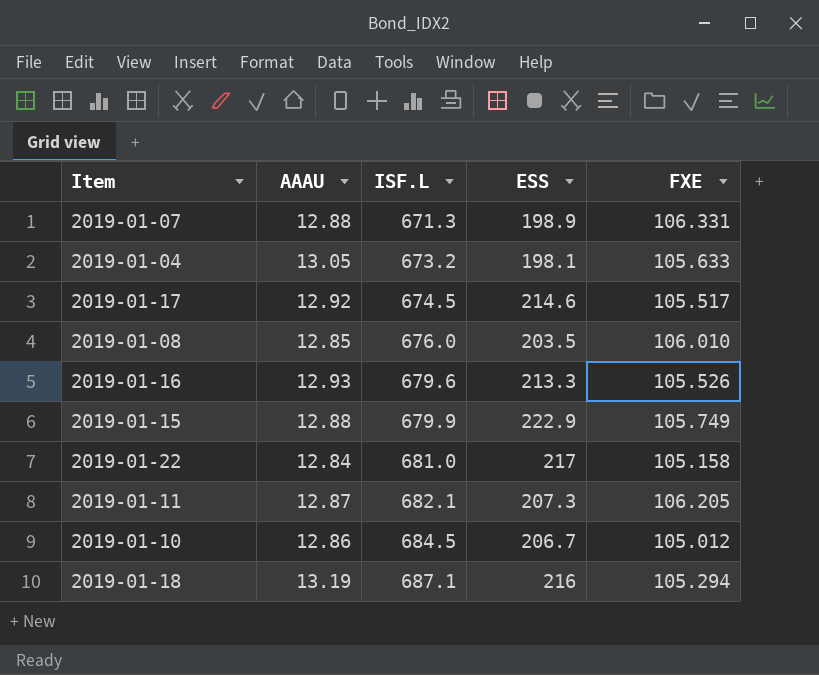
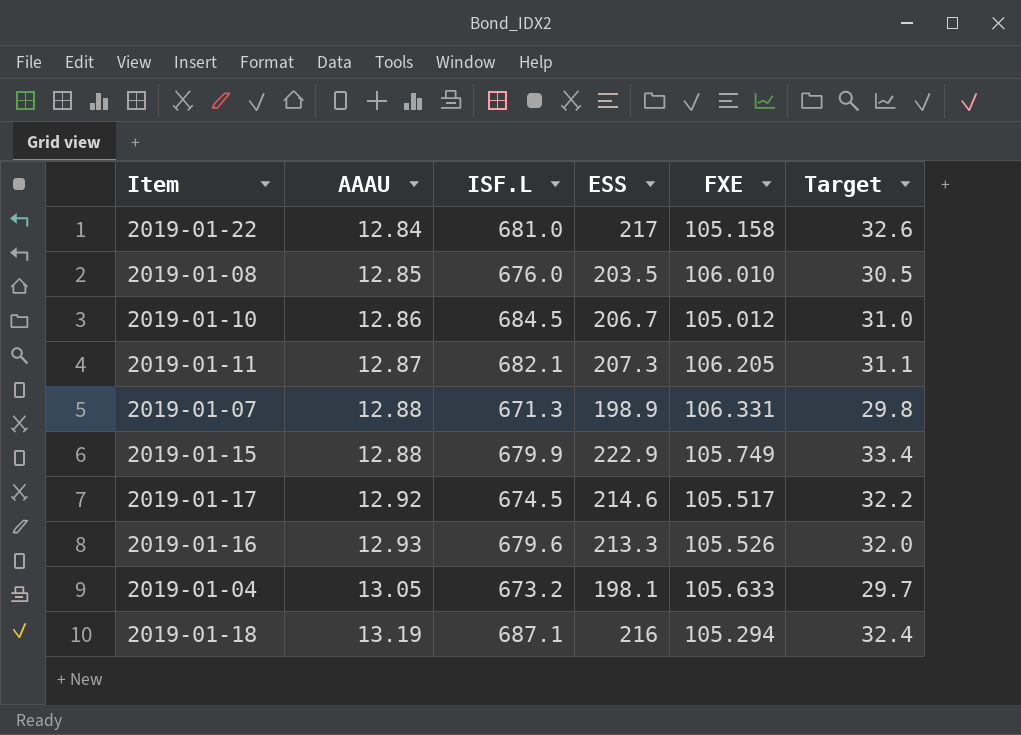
row order: ISF.L ascending -> AAAU ascending
column Target | formula: none -> [ESS] * 0.15

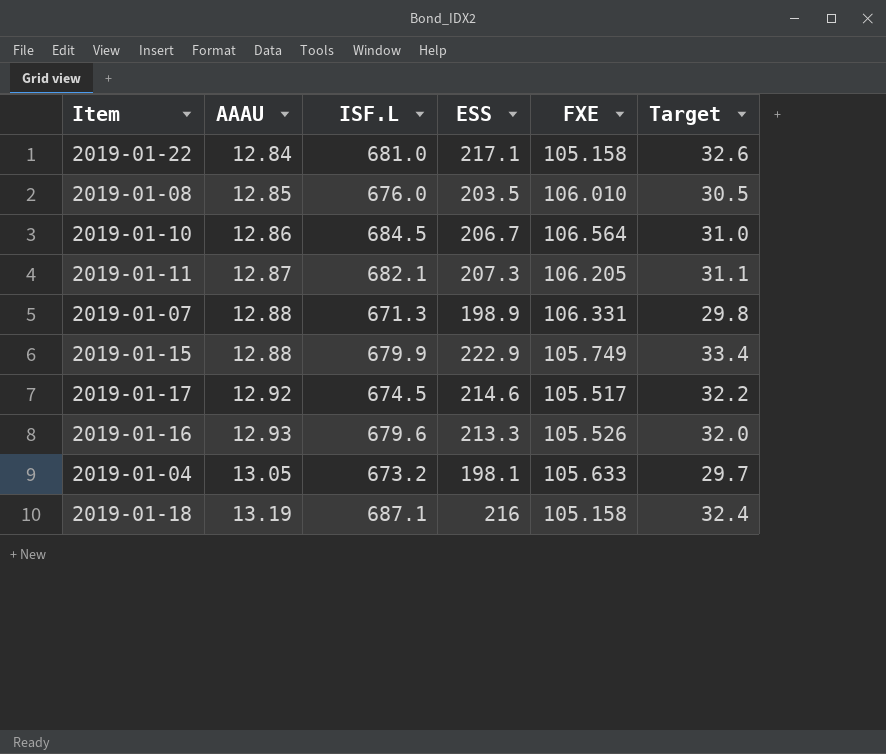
2019-01-22 | ESS: 217 -> 217.1
2019-01-10 | FXE: 105.012 -> 106.564
2019-01-18 | FXE: 105.294 -> 105.158

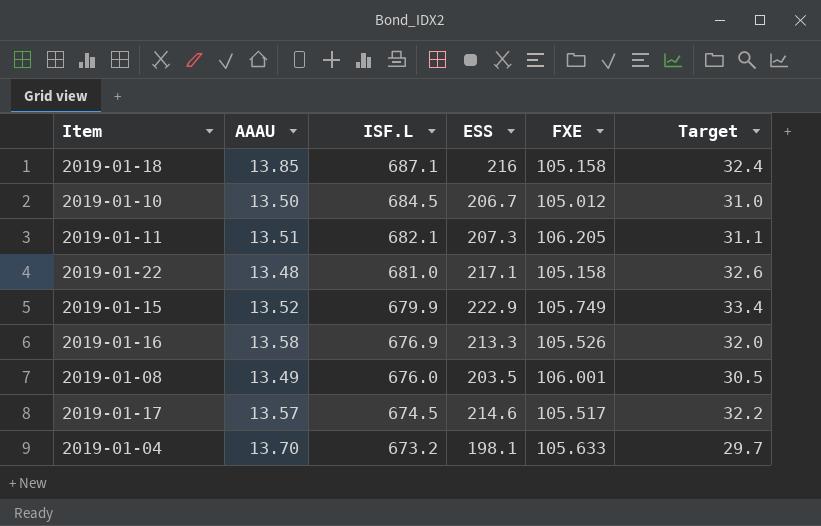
row order: AAAU ascending -> ISF.L descending
row 2019-01-07: 12.88 | 671.3 | 198.9 | 106.331 | 29.8 -> none
2019-01-18 | AAAU: 13.19 -> 13.85
2019-01-10 | AAAU: 12.86 -> 13.50
2019-01-10 | FXE: 106.564 -> 105.012
2019-01-11 | AAAU: 12.87 -> 13.51
2019-01-22 | AAAU: 12.84 -> 13.48
2019-01-15 | AAAU: 12.88 -> 13.52
2019-01-16 | AAAU: 12.93 -> 13.58
2019-01-16 | ISF.L: 679.6 -> 676.9
2019-01-08 | AAAU: 12.85 -> 13.49
2019-01-08 | FXE: 106.010 -> 106.001
2019-01-17 | AAAU: 12.92 -> 13.57
2019-01-04 | AAAU: 13.05 -> 13.70

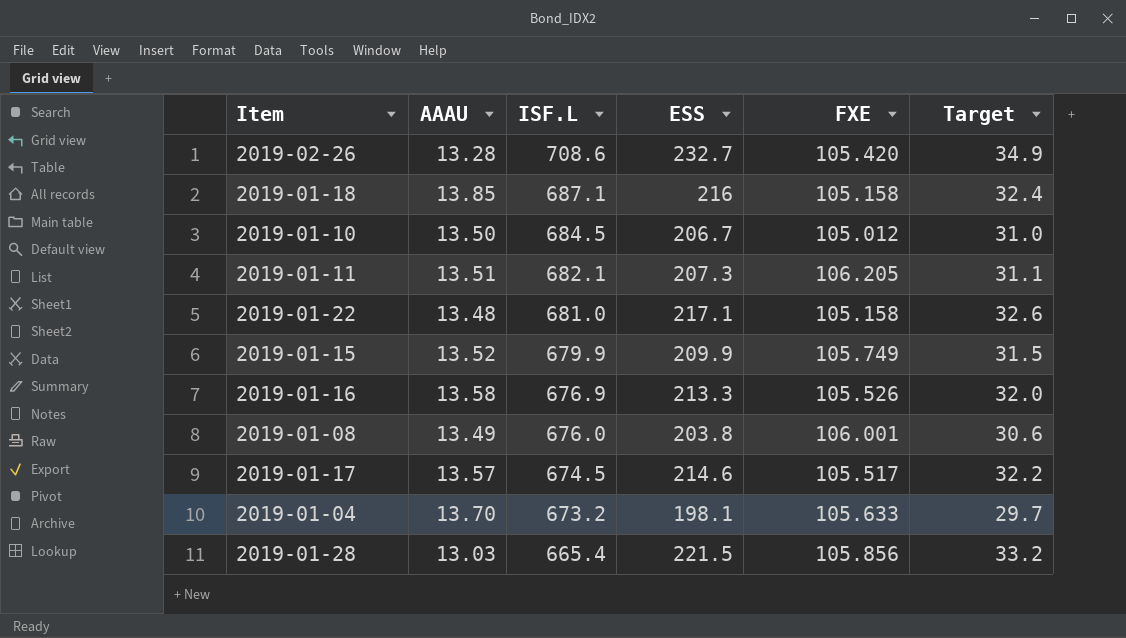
row 2019-02-26: none -> 13.28 | 708.6 | 232.7 | 105.420 | 34.9
2019-01-15 | ESS: 222.9 -> 209.9
2019-01-15 | Target: 33.4 -> 31.5
2019-01-08 | ESS: 203.5 -> 203.8
2019-01-08 | Target: 30.5 -> 30.6
row 2019-01-28: none -> 13.03 | 665.4 | 221.5 | 105.856 | 33.2

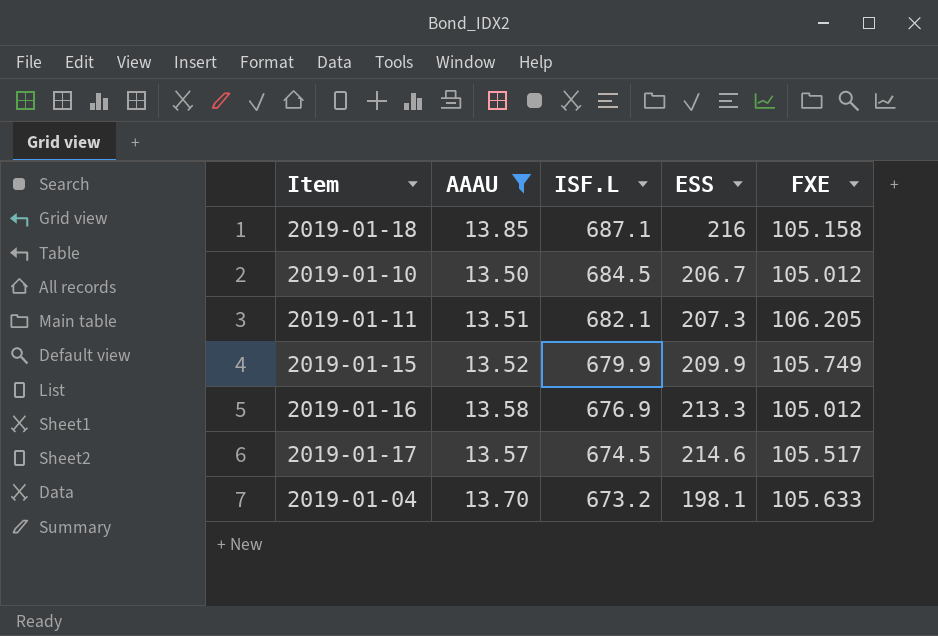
filter: none -> AAAU >= 13.50
column Target | formula: [ESS] * 0.15 -> none
2019-01-16 | FXE: 105.526 -> 105.012

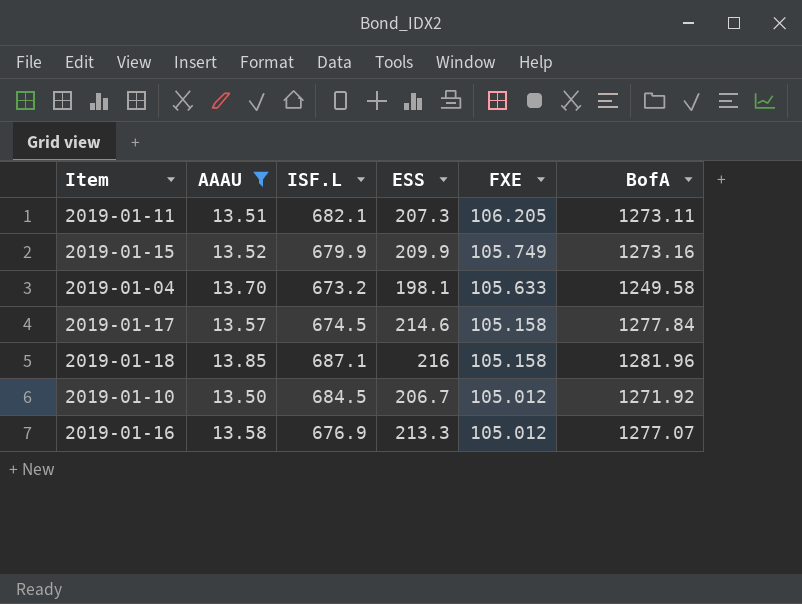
row order: ISF.L descending -> FXE descending
column BofA | position: none -> 6
2019-01-17 | FXE: 105.517 -> 105.158

